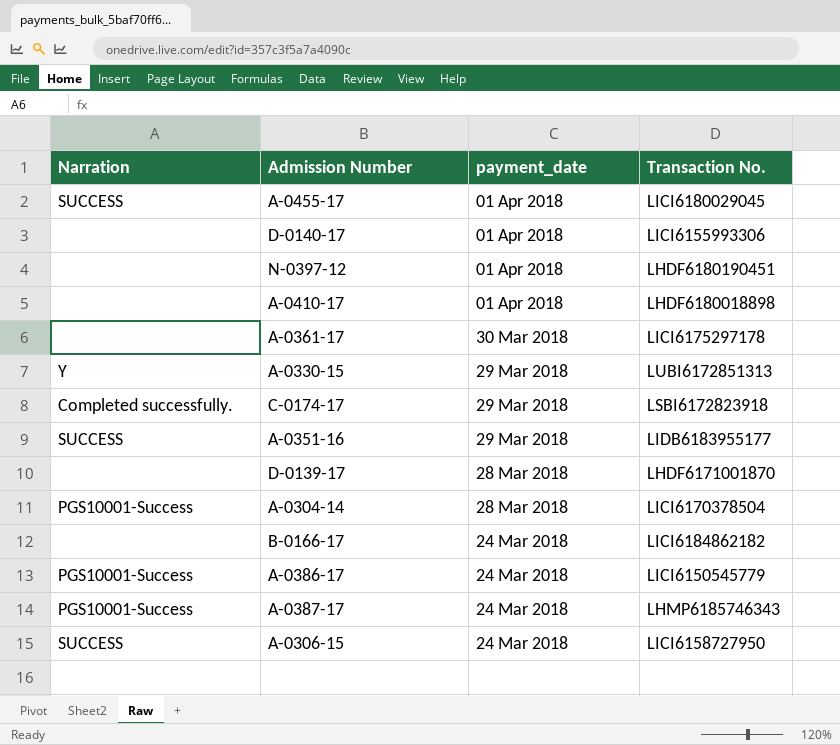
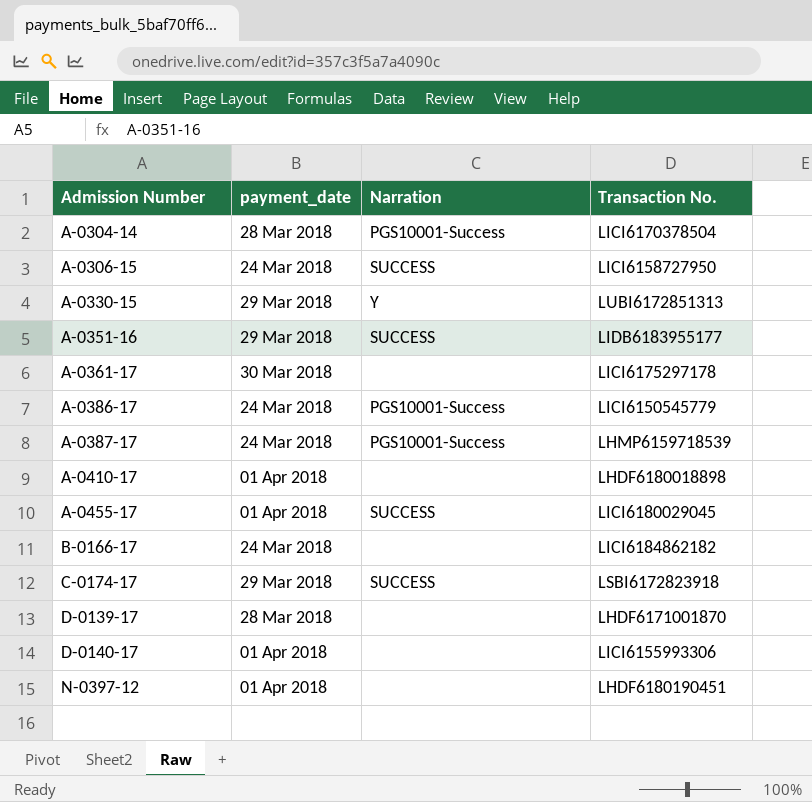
row order: payment_date descending -> Admission Number ascending
column Narration | position: 1 -> 3
A-0387-17 | Transaction No.: LHMP6185746343 -> LHMP6159718539
C-0174-17 | Narration: Completed successfully. -> SUCCESS

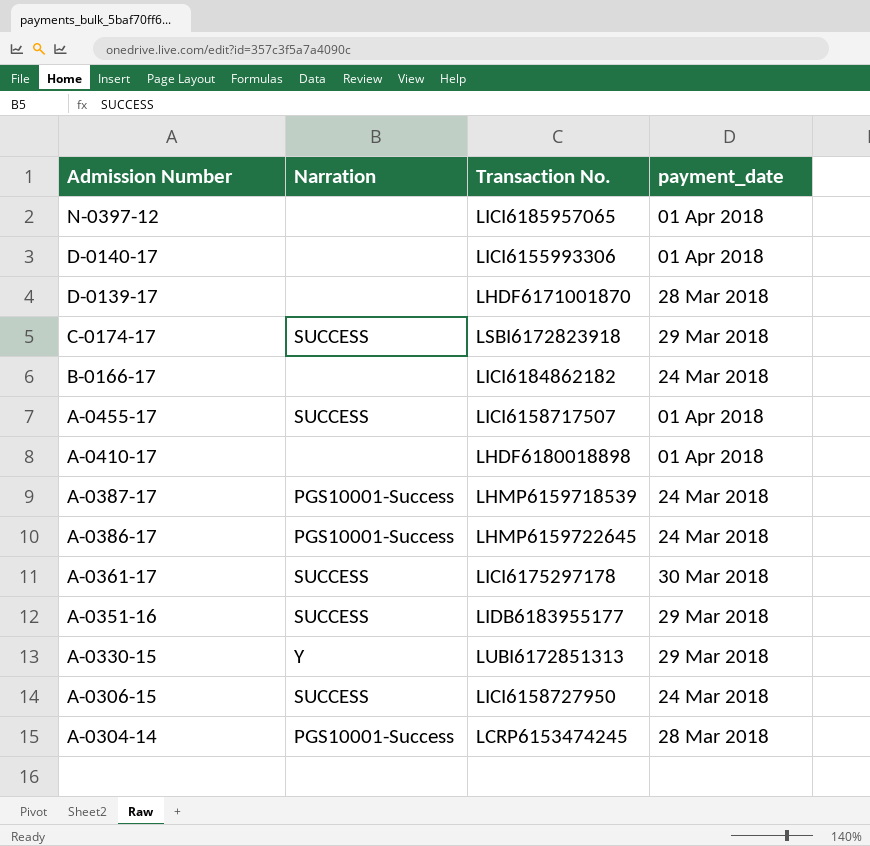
row order: Admission Number ascending -> Admission Number descending
column payment_date | position: 2 -> 4
N-0397-12 | Transaction No.: LHDF6180190451 -> LICI6185957065
A-0455-17 | Transaction No.: LICI6180029045 -> LICI6158717507
A-0386-17 | Transaction No.: LICI6150545779 -> LHMP6159722645
A-0361-17 | Narration: none -> SUCCESS
A-0304-14 | Transaction No.: LICI6170378504 -> LCRP6153474245

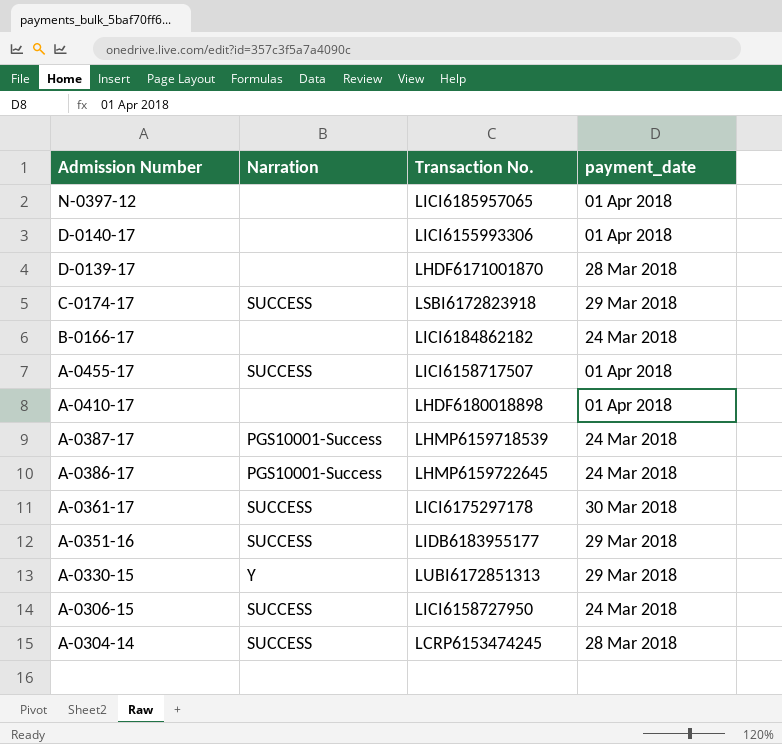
A-0304-14 | Narration: PGS10001-Success -> SUCCESS

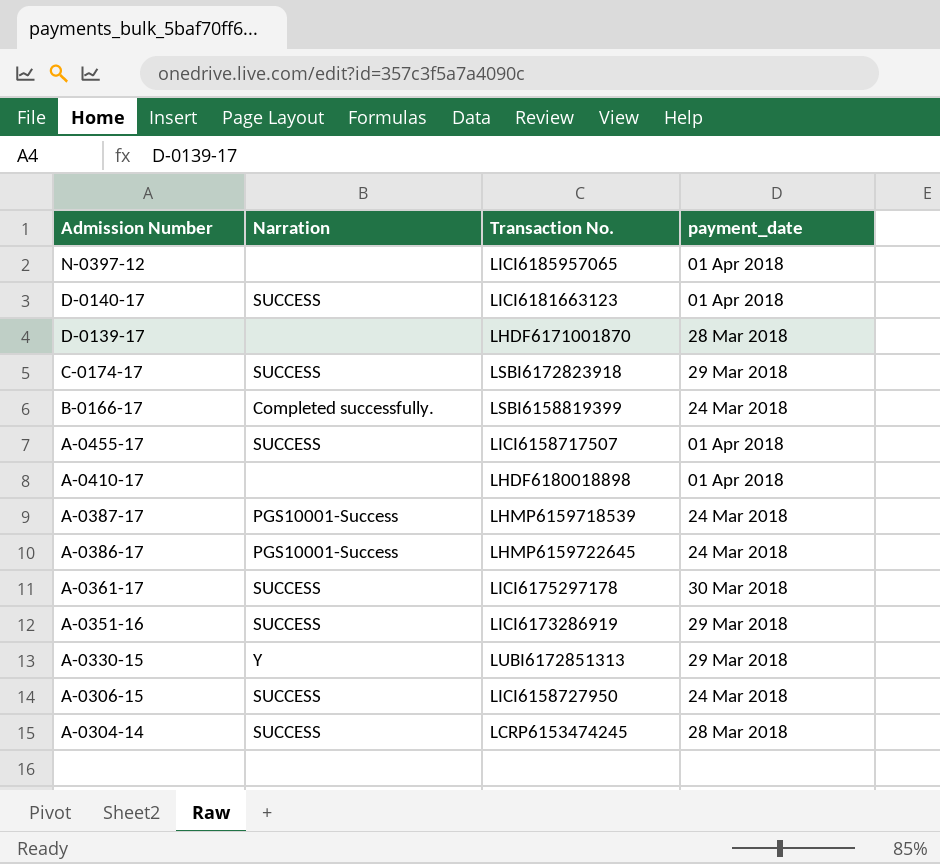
D-0140-17 | Narration: none -> SUCCESS
D-0140-17 | Transaction No.: LICI6155993306 -> LICI6181663123
B-0166-17 | Narration: none -> Completed successfully.
B-0166-17 | Transaction No.: LICI6184862182 -> LSBI6158819399
A-0351-16 | Transaction No.: LIDB6183955177 -> LICI6173286919

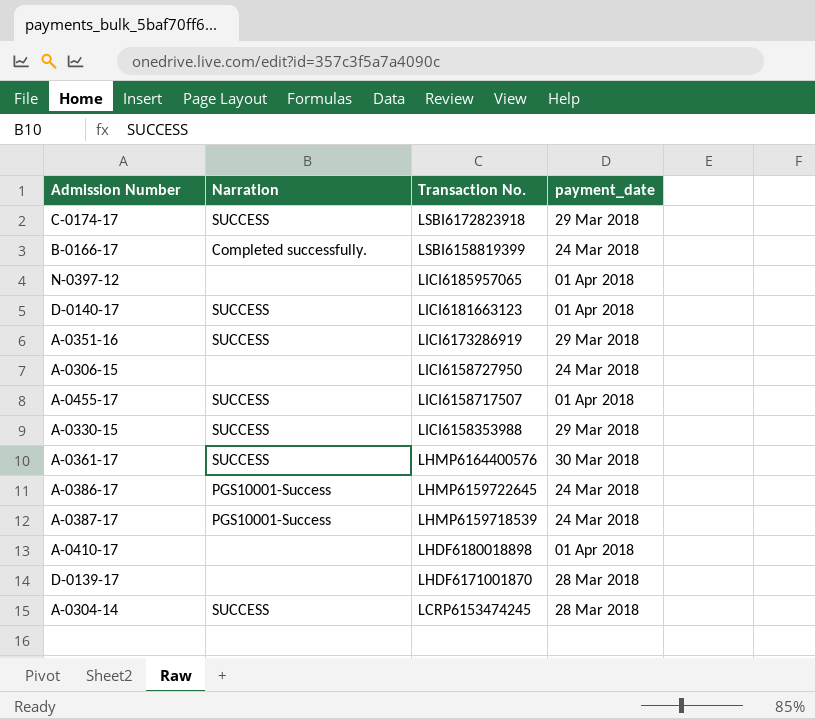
row order: Admission Number descending -> Transaction No. descending
A-0306-15 | Narration: SUCCESS -> none
A-0330-15 | Narration: Y -> SUCCESS
A-0330-15 | Transaction No.: LUBI6172851313 -> LICI6158353988
A-0361-17 | Transaction No.: LICI6175297178 -> LHMP6164400576

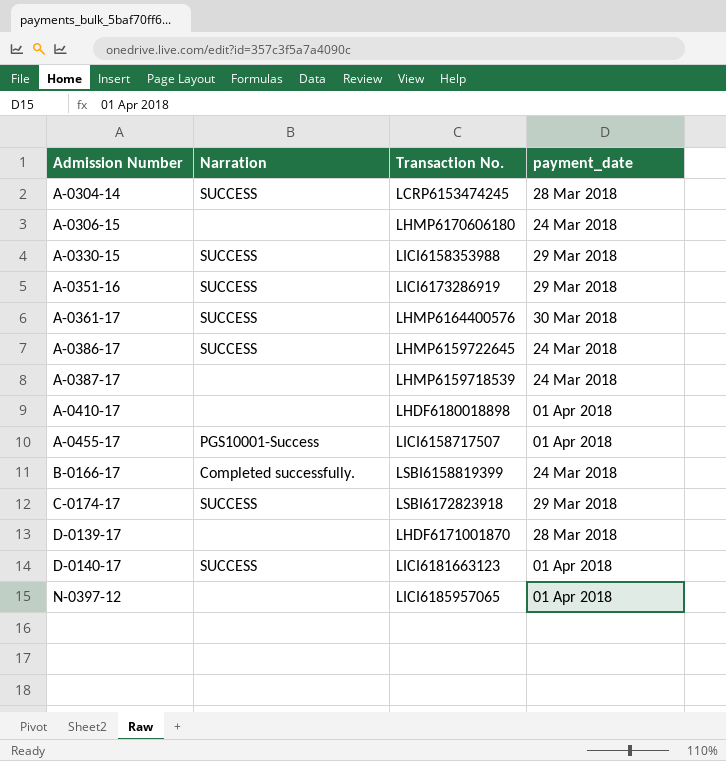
row order: Transaction No. descending -> Admission Number ascending
A-0306-15 | Transaction No.: LICI6158727950 -> LHMP6170606180
A-0386-17 | Narration: PGS10001-Success -> SUCCESS
A-0387-17 | Narration: PGS10001-Success -> none
A-0455-17 | Narration: SUCCESS -> PGS10001-Success

